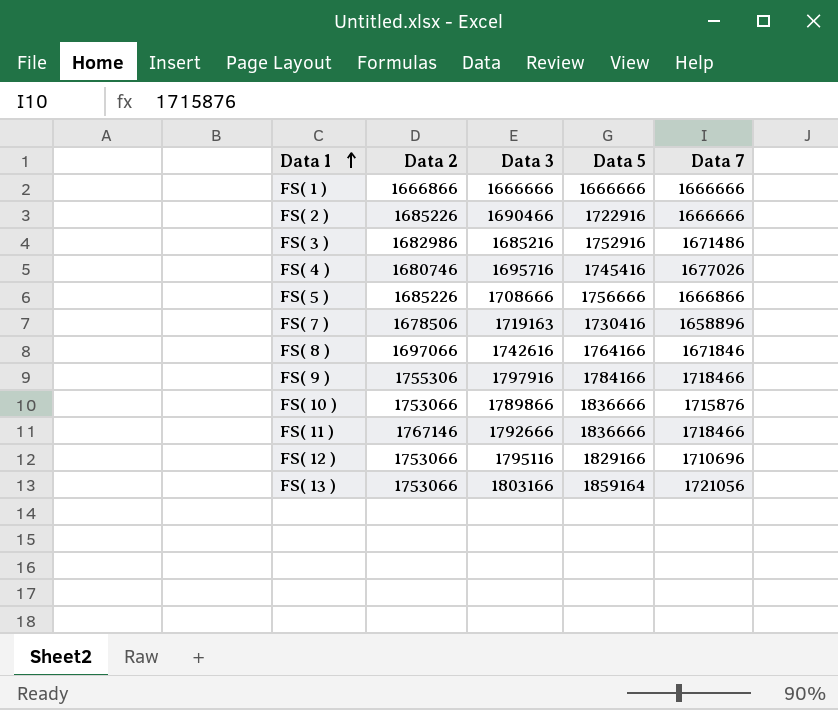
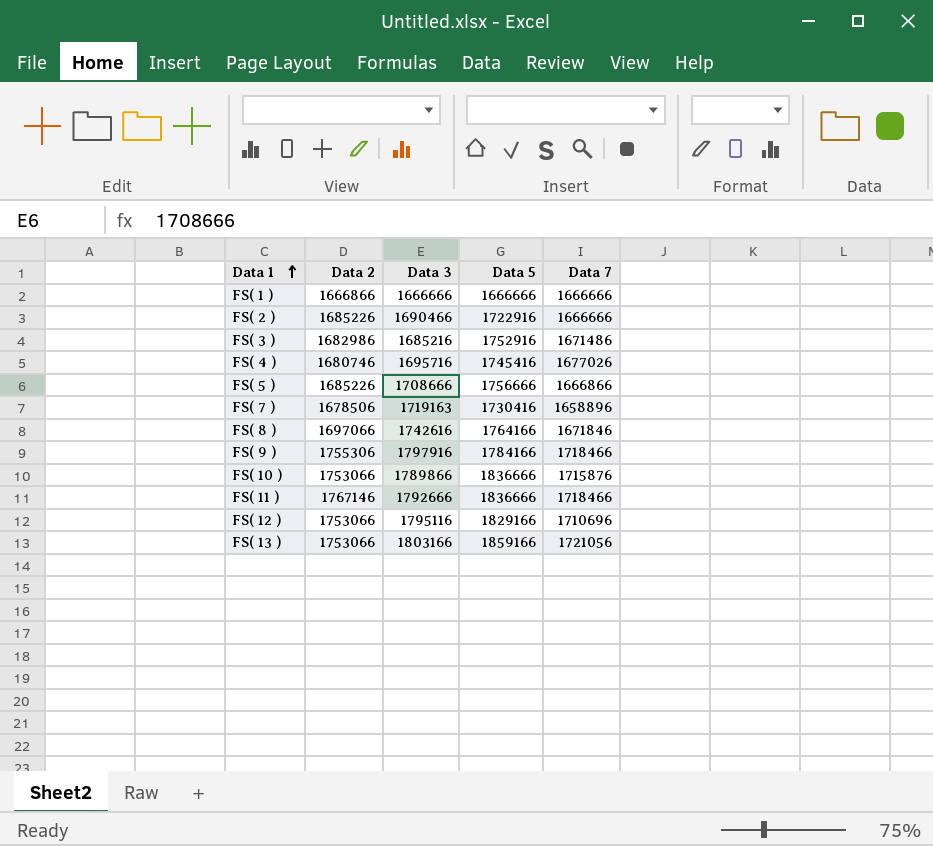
FS( 13 ) | Data 5: 1859164 -> 1859166

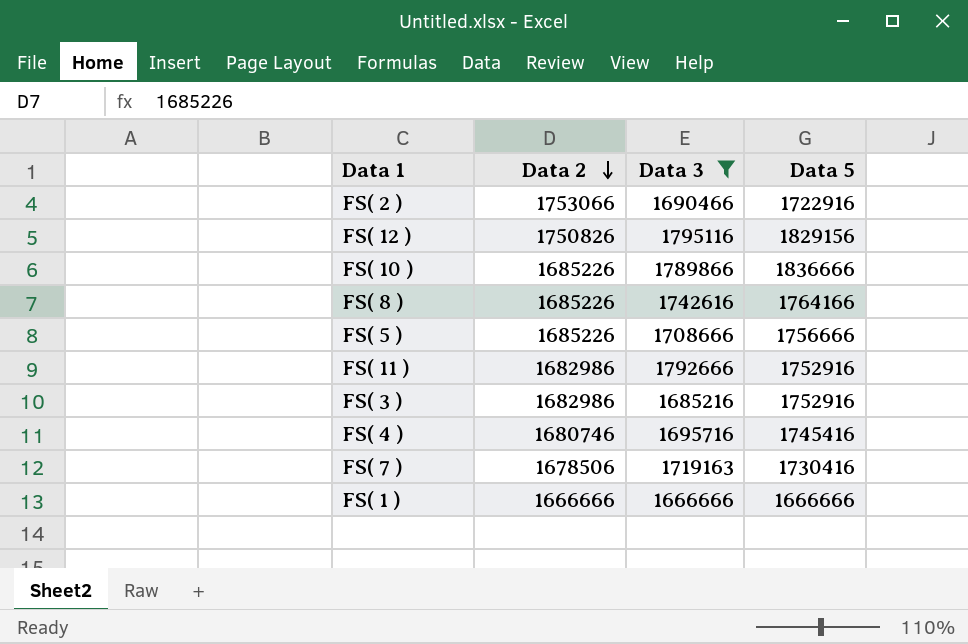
filter: none -> Data 3 <= 1795116
row order: Data 1 ascending -> Data 2 descending
column Data 7 | position: 5 -> none
FS( 2 ) | Data 2: 1685226 -> 1753066
FS( 12 ) | Data 2: 1753066 -> 1750826
FS( 12 ) | Data 5: 1829166 -> 1829156
FS( 10 ) | Data 2: 1753066 -> 1685226
FS( 8 ) | Data 2: 1697066 -> 1685226
FS( 11 ) | Data 2: 1767146 -> 1682986
FS( 11 ) | Data 5: 1836666 -> 1752916
FS( 1 ) | Data 2: 1666866 -> 1666666

